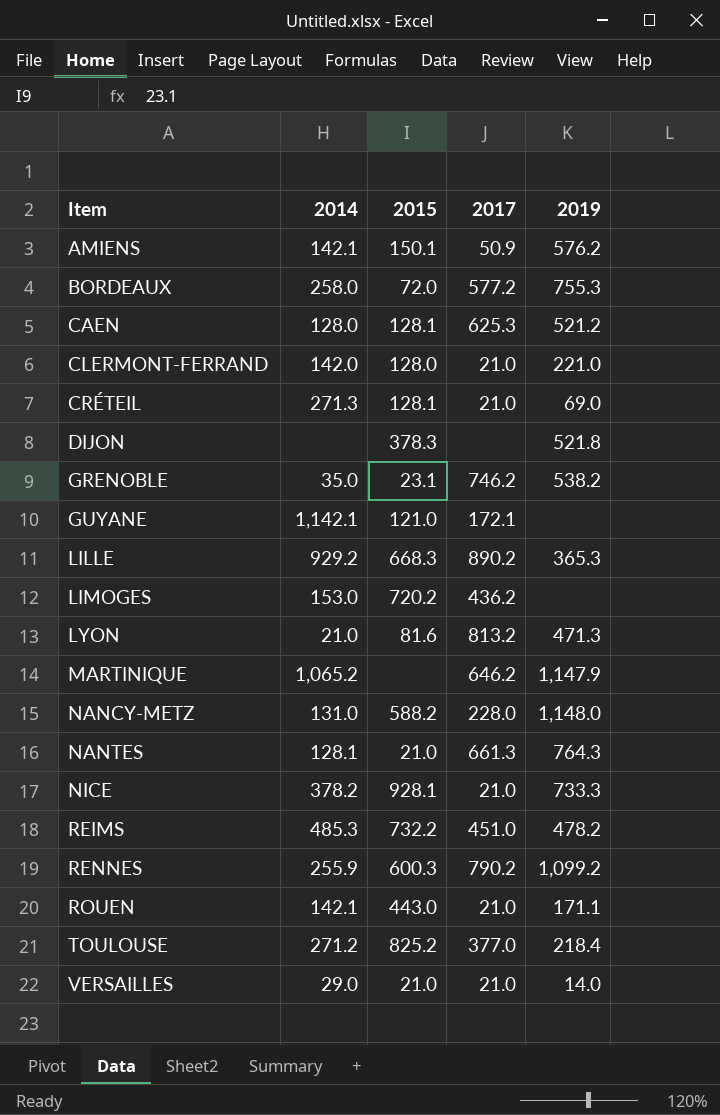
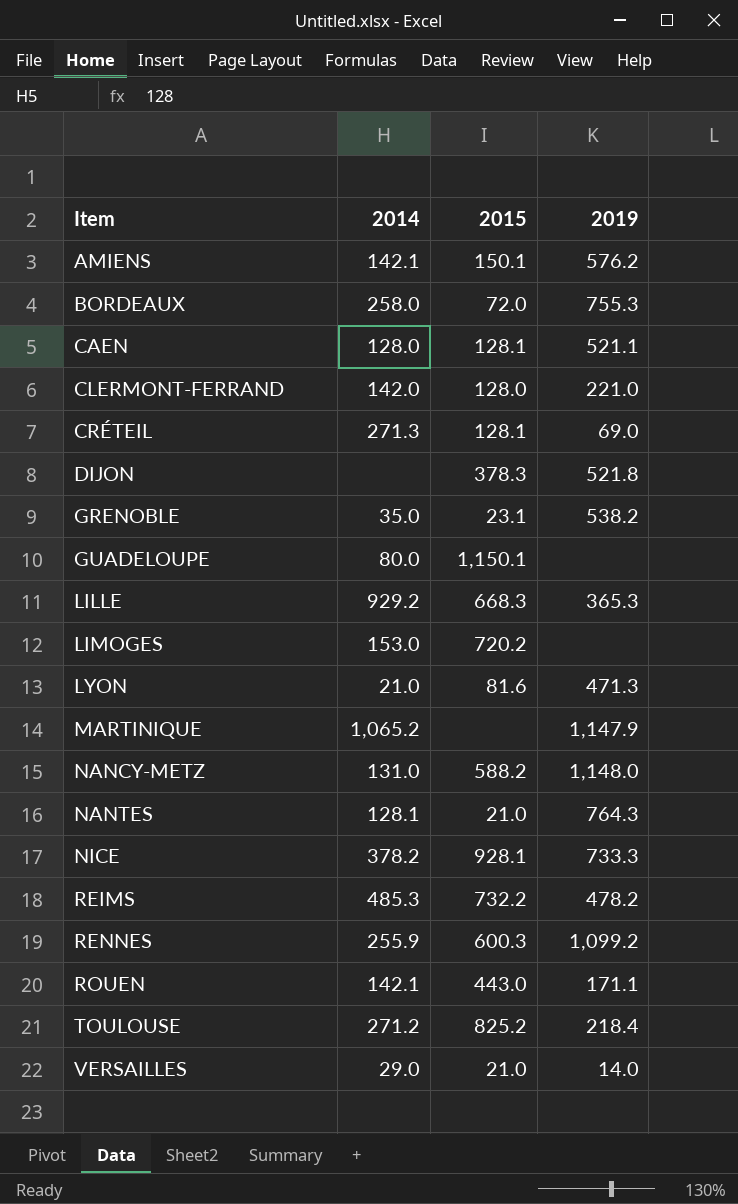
column 2017 | position: 4 -> none
row GUYANE: 1,142.1 | 121.0 | 172.1 | none -> none
CAEN | 2019: 521.2 -> 521.1
row GUADELOUPE: none -> 80.0 | 1,150.1 | none

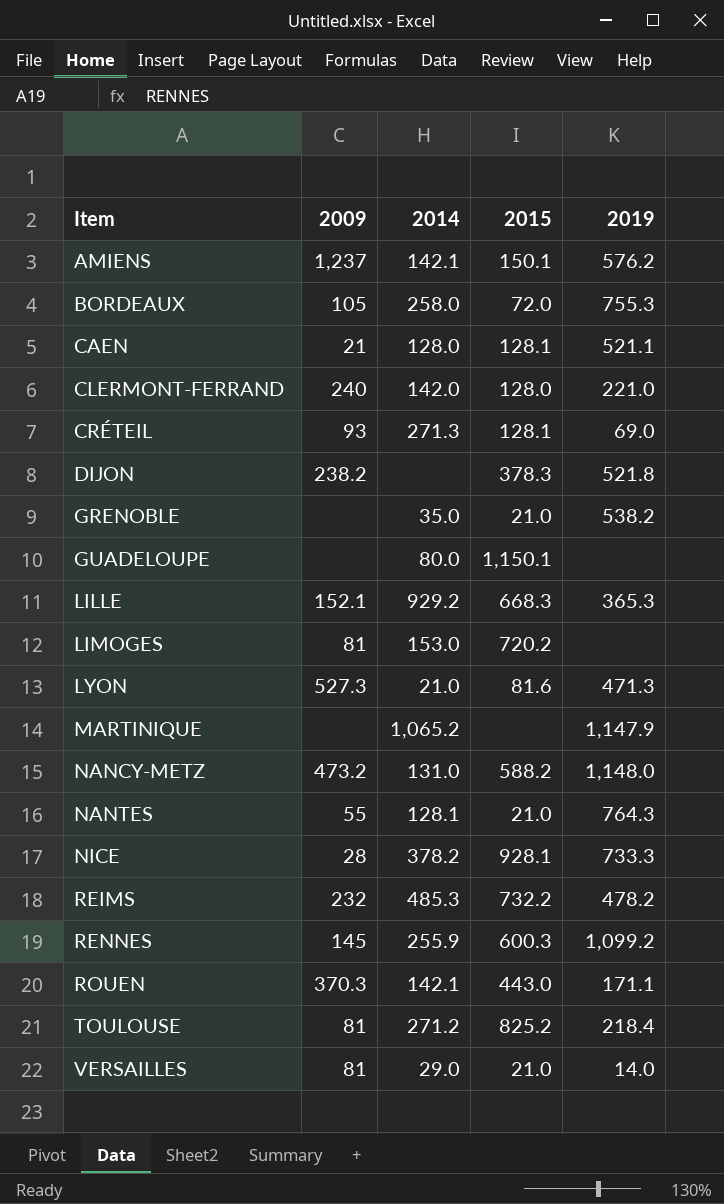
column 2009 | position: none -> 2
GRENOBLE | 2015: 23.1 -> 21.0

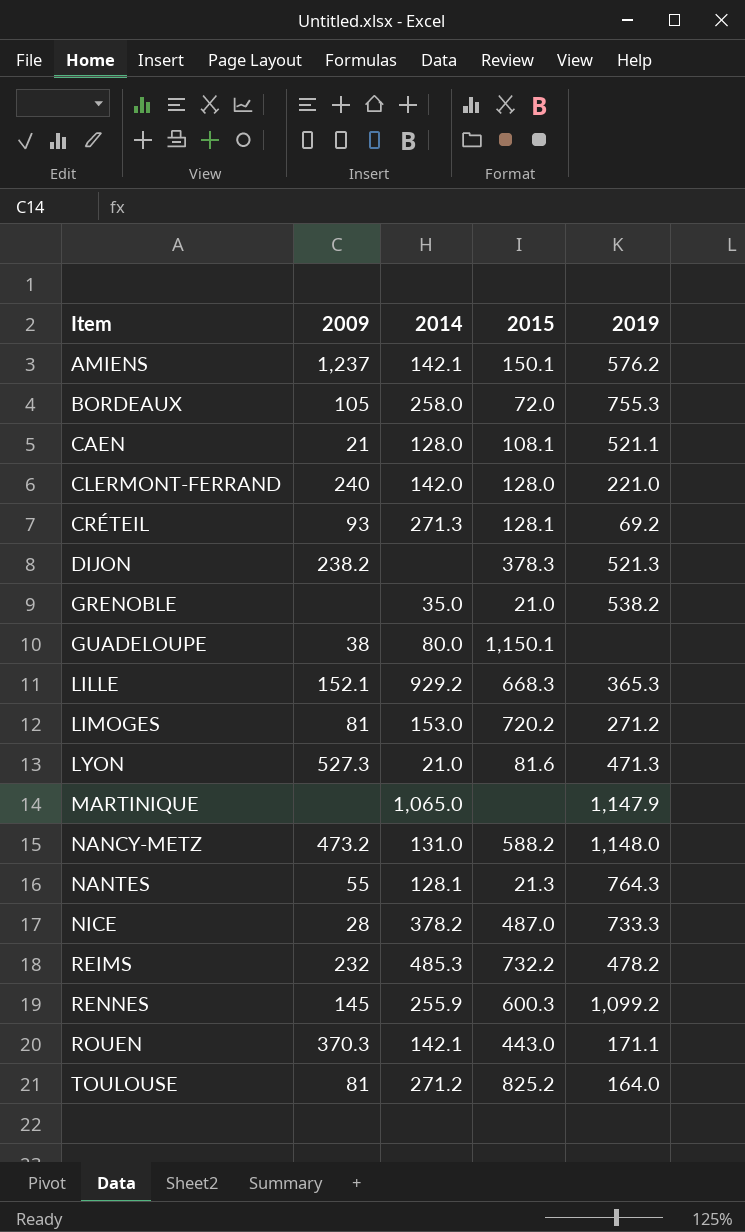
row VERSAILLES: 81 | 29.0 | 21.0 | 14.0 -> none
CAEN | 2015: 128.1 -> 108.1
CRÉTEIL | 2019: 69.0 -> 69.2
DIJON | 2019: 521.8 -> 521.3
GUADELOUPE | 2009: none -> 38
LIMOGES | 2019: none -> 271.2
MARTINIQUE | 2014: 1,065.2 -> 1,065.0
NANTES | 2015: 21.0 -> 21.3
NICE | 2015: 928.1 -> 487.0
TOULOUSE | 2019: 218.4 -> 164.0

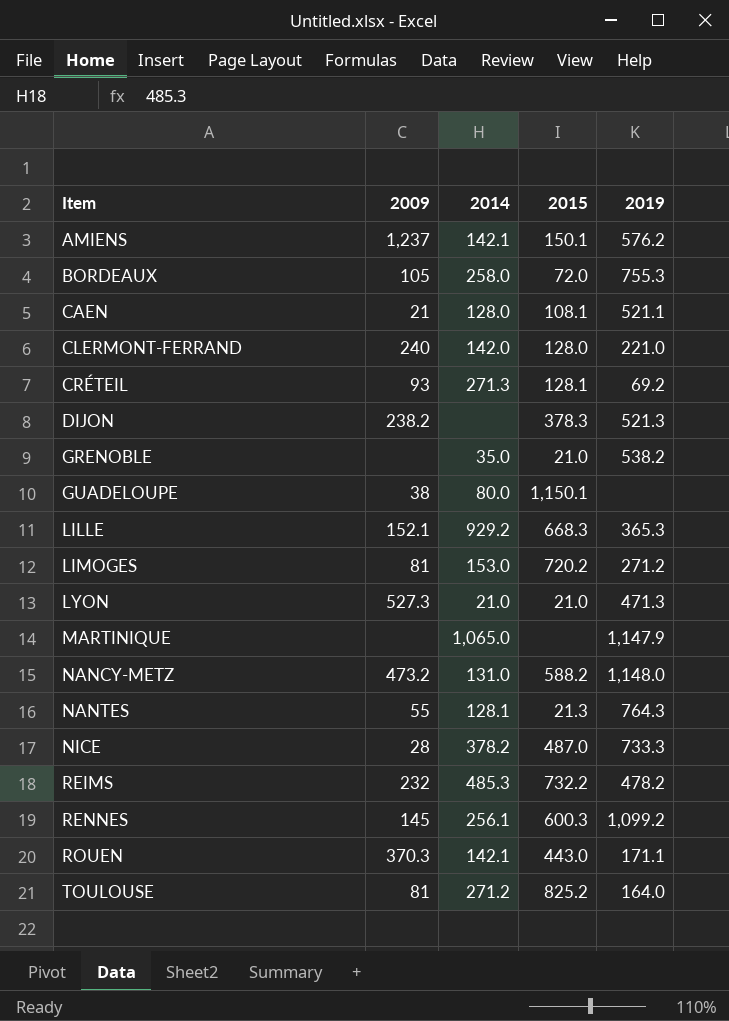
LYON | 2015: 81.6 -> 21.0
RENNES | 2014: 255.9 -> 256.1

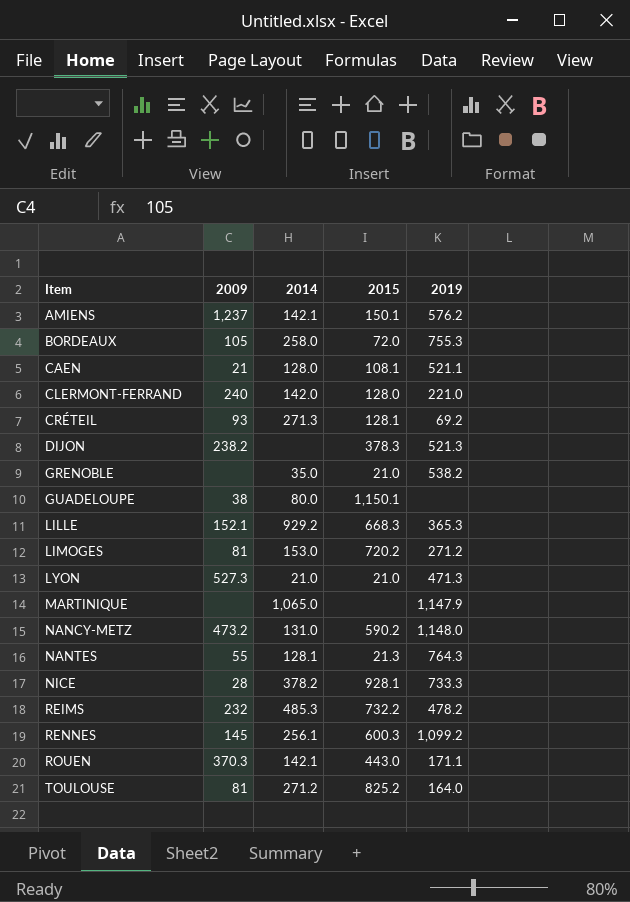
NANCY-METZ | 2015: 588.2 -> 590.2
NICE | 2015: 487.0 -> 928.1

